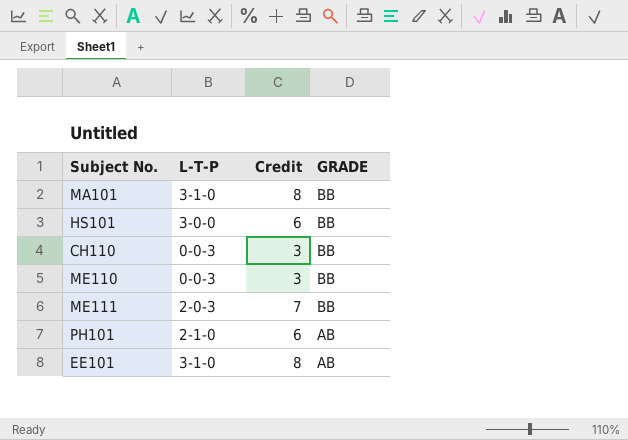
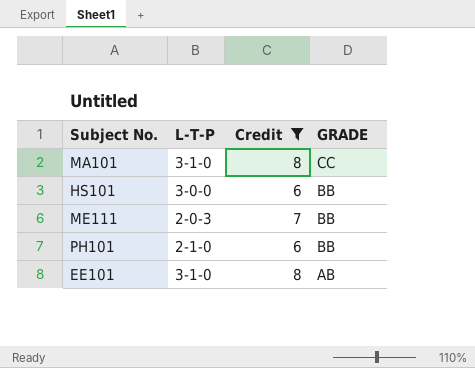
filter: none -> Credit != 3
MA101 | GRADE: BB -> CC
PH101 | GRADE: AB -> BB

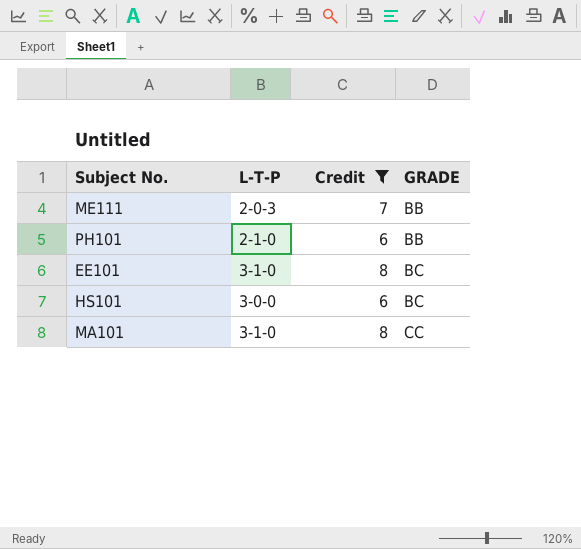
row order: GRADE descending -> GRADE ascending
EE101 | GRADE: AB -> BC
HS101 | GRADE: BB -> BC

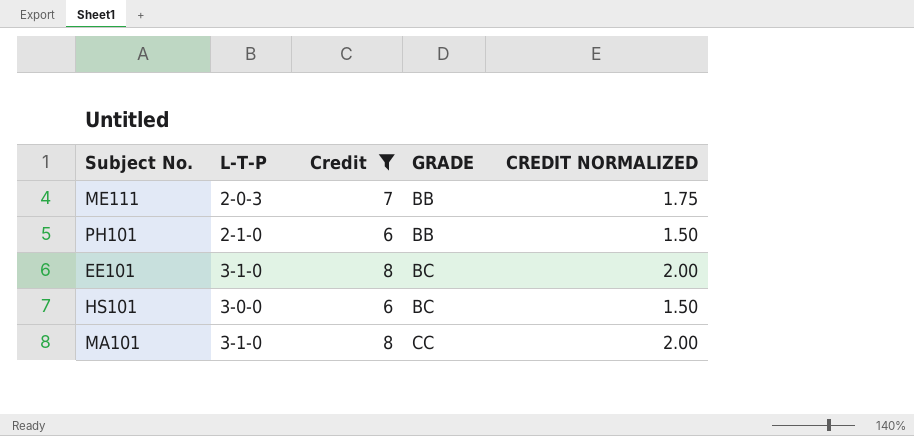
column CREDIT NORMALIZED | formula: none -> [Credit] * 0.25

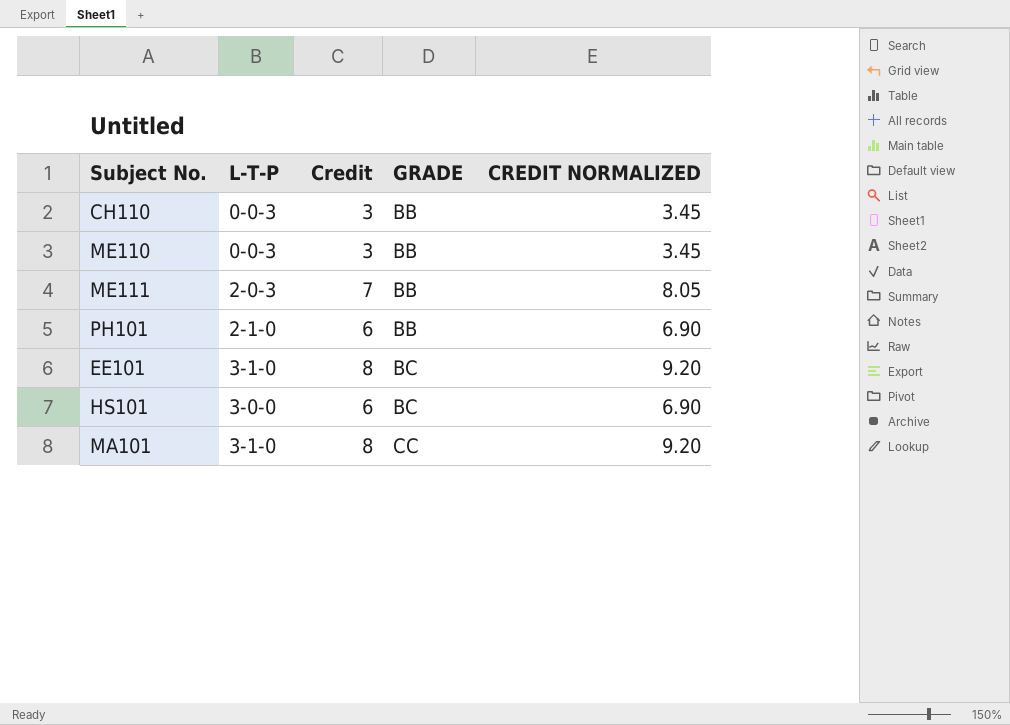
filter: Credit != 3 -> none
column CREDIT NORMALIZED | formula: [Credit] * 0.25 -> [Credit] * 1.15

